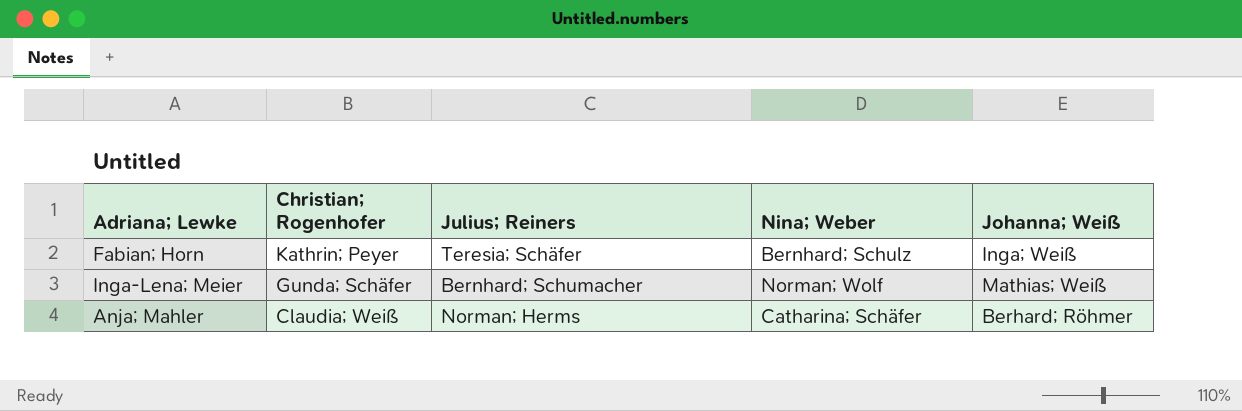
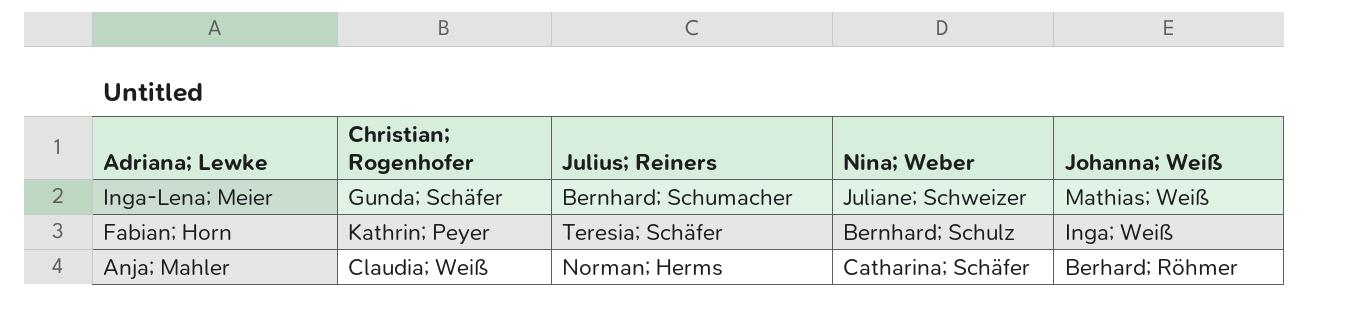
row order: Christian; Rogenhofer descending -> Adriana; Lewke descending
Inga-Lena; Meier | Nina; Weber: Norman; Wolf -> Juliane; Schweizer

